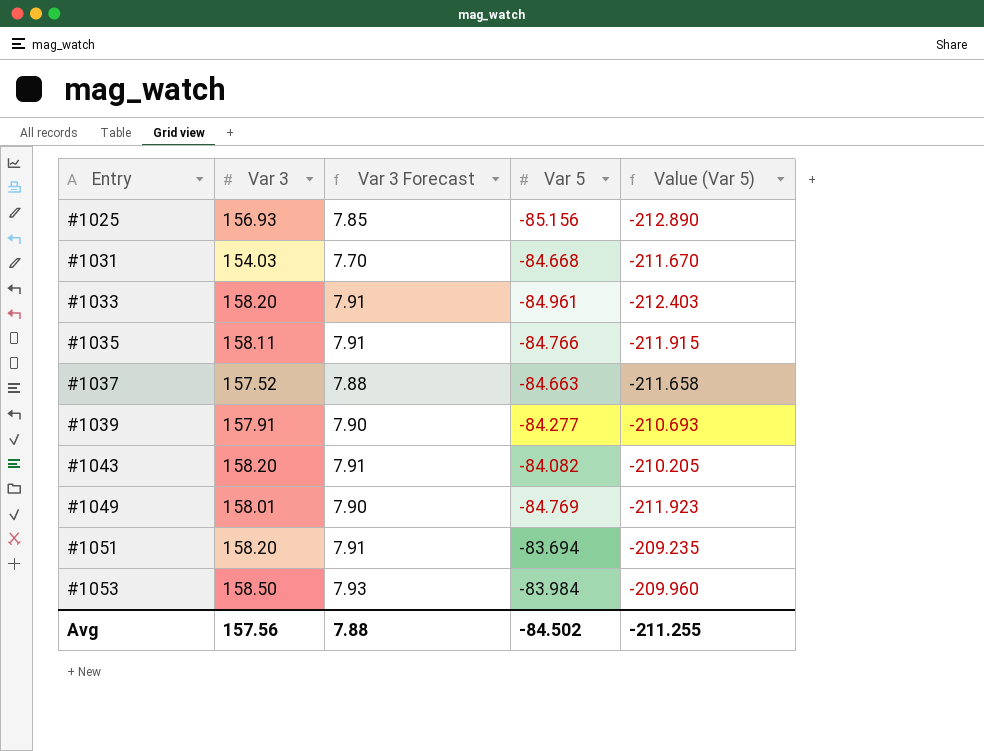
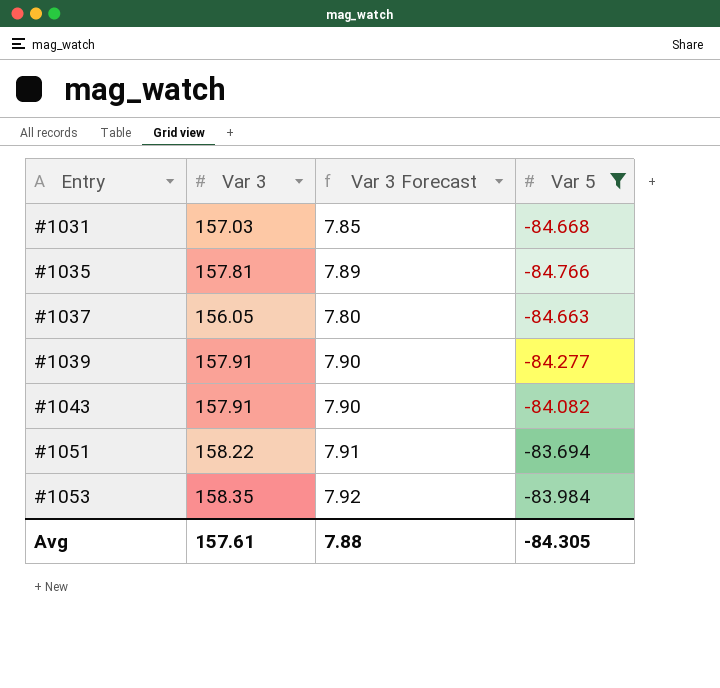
filter: none -> Var 5 >= -84.766
column Value (Var 5) | formula: [Var 5] * 2.5 -> none
#1031 | Var 3: 154.03 -> 157.03
#1031 | Var 3 Forecast: 7.70 -> 7.85
#1035 | Var 3: 158.11 -> 157.81
#1035 | Var 3 Forecast: 7.91 -> 7.89
#1037 | Var 3: 157.52 -> 156.05
#1037 | Var 3 Forecast: 7.88 -> 7.80
#1043 | Var 3: 158.20 -> 157.91
#1043 | Var 3 Forecast: 7.91 -> 7.90
#1051 | Var 3: 158.20 -> 158.22
#1053 | Var 3: 158.50 -> 158.35
#1053 | Var 3 Forecast: 7.93 -> 7.92
Avg | Var 3: 157.56 -> 157.61
Avg | Var 5: -84.502 -> -84.305

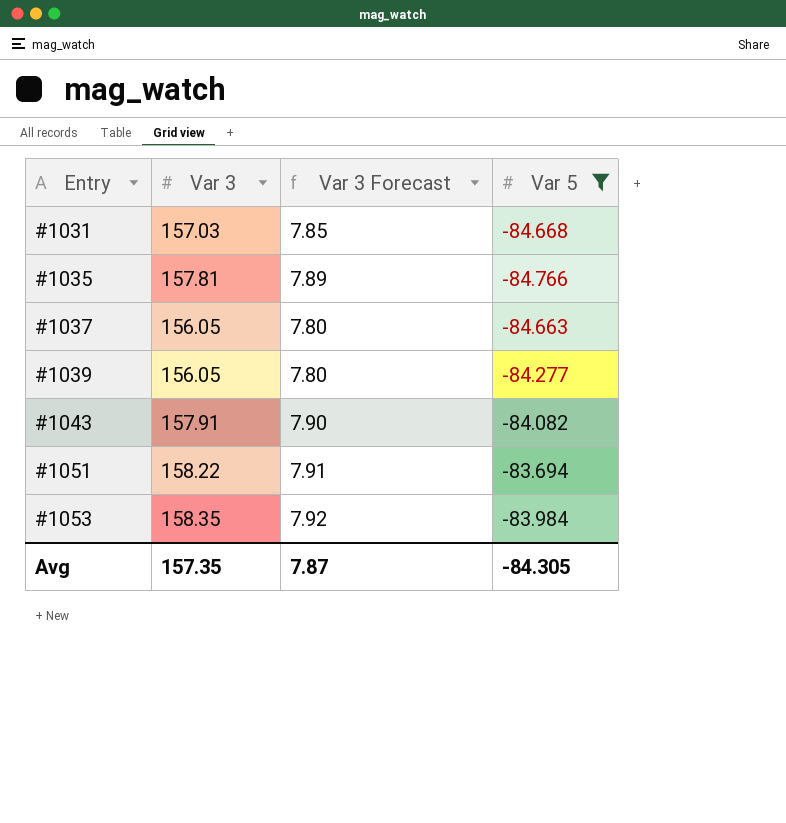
#1039 | Var 3: 157.91 -> 156.05
#1039 | Var 3 Forecast: 7.90 -> 7.80
Avg | Var 3: 157.61 -> 157.35
Avg | Var 3 Forecast: 7.88 -> 7.87

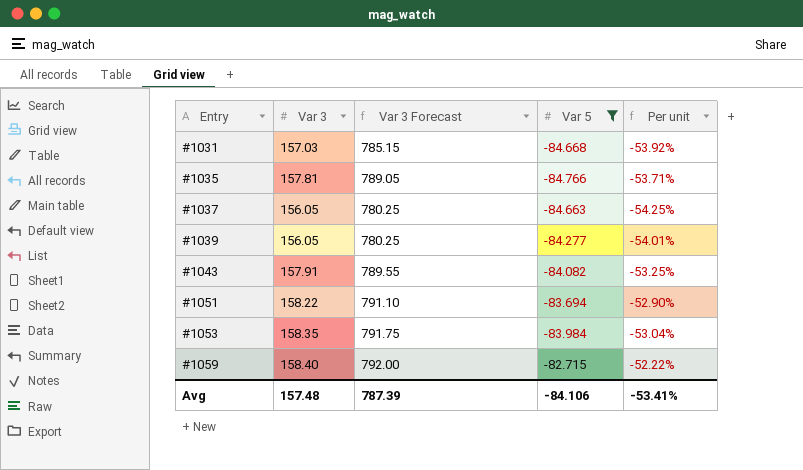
column Var 3 Forecast | formula: [Var 3] * 0.05 -> [Var 3] * 5
column Per unit | formula: none -> [Var 5] / [Var 3]
row #1059: none -> 158.40 | 792.00 | -82.715 | -52.22%
Avg | Var 3: 157.35 -> 157.48
Avg | Var 3 Forecast: 7.87 -> 787.39
Avg | Var 5: -84.305 -> -84.106

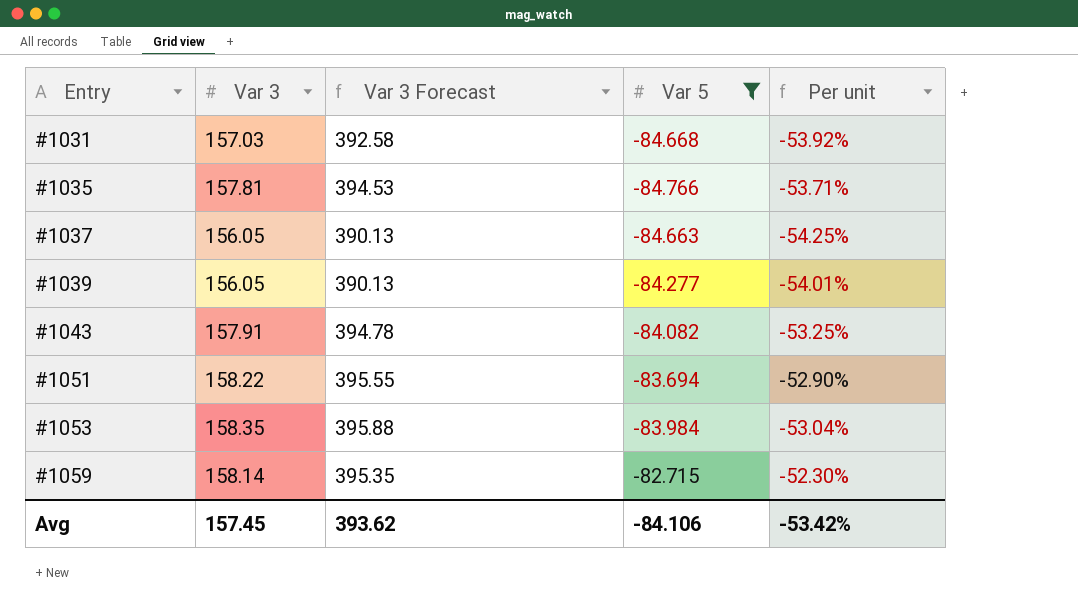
column Var 3 Forecast | formula: [Var 3] * 5 -> [Var 3] * 2.5
#1059 | Var 3: 158.40 -> 158.14
#1059 | Per unit: -52.22% -> -52.30%
Avg | Var 3: 157.48 -> 157.45
Avg | Var 3 Forecast: 787.39 -> 393.62
Avg | Per unit: -53.41% -> -53.42%

